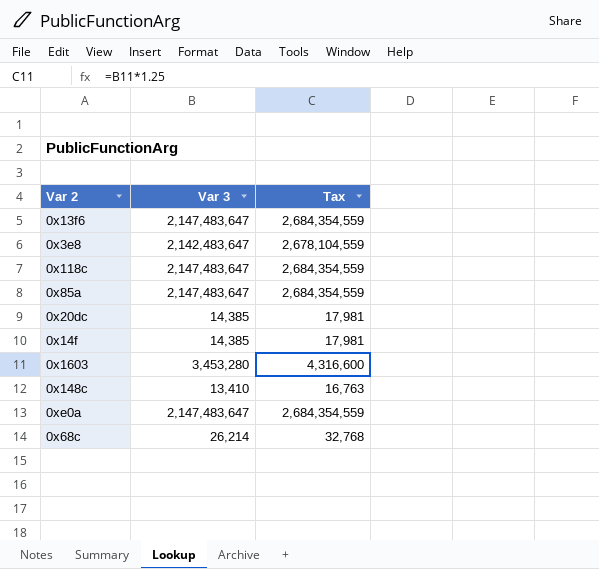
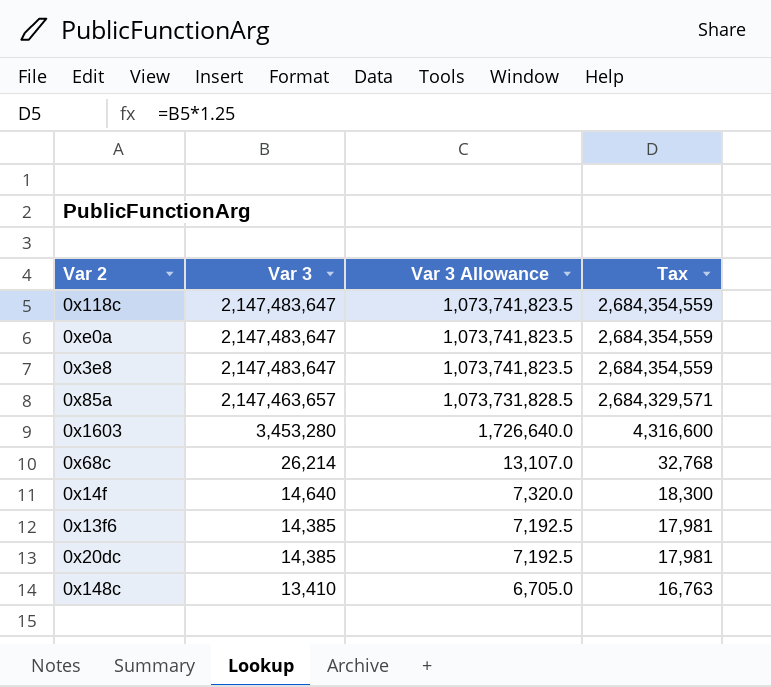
row order: none -> Var 3 descending
column Var 3 Allowance | formula: none -> [Var 3] * 0.5
0x3e8 | Var 3: 2,142,483,647 -> 2,147,483,647
0x3e8 | Tax: 2,678,104,559 -> 2,684,354,559
0x85a | Var 3: 2,147,483,647 -> 2,147,463,657
0x85a | Tax: 2,684,354,559 -> 2,684,329,571
0x14f | Var 3: 14,385 -> 14,640
0x14f | Tax: 17,981 -> 18,300
0x13f6 | Var 3: 2,147,483,647 -> 14,385
0x13f6 | Tax: 2,684,354,559 -> 17,981

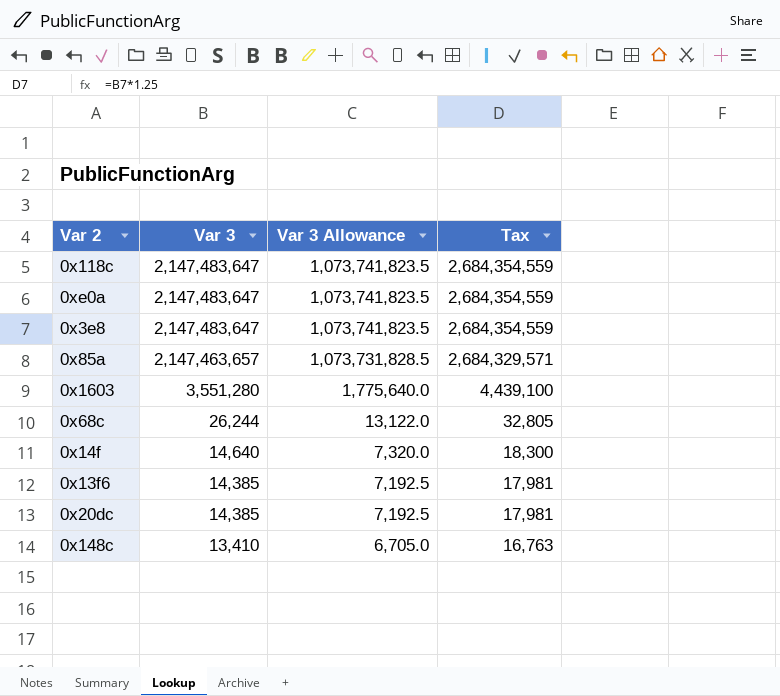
0x1603 | Var 3: 3,453,280 -> 3,551,280
0x1603 | Var 3 Allowance: 1,726,640.0 -> 1,775,640.0
0x1603 | Tax: 4,316,600 -> 4,439,100
0x68c | Var 3: 26,214 -> 26,244
0x68c | Var 3 Allowance: 13,107.0 -> 13,122.0
0x68c | Tax: 32,768 -> 32,805

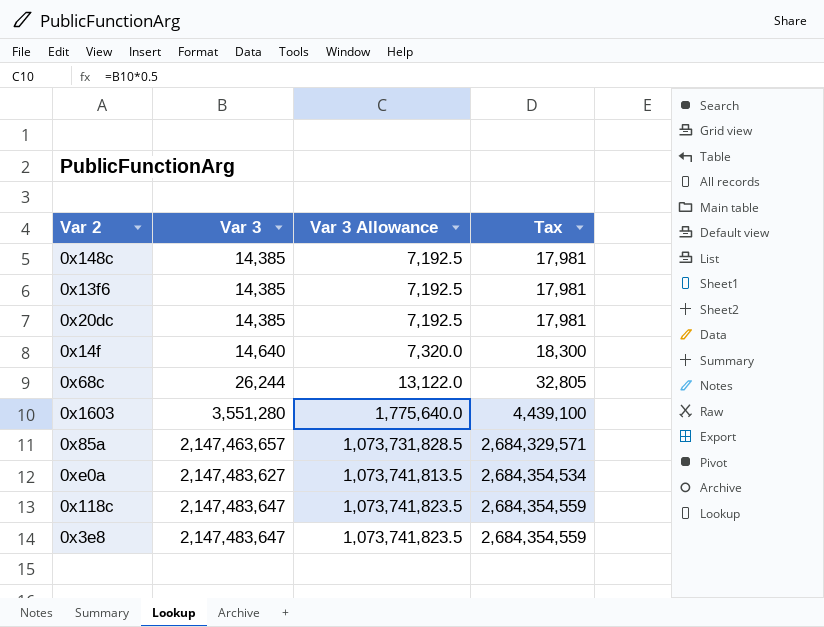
row order: Var 3 descending -> Var 3 ascending
0x148c | Var 3: 13,410 -> 14,385
0x148c | Var 3 Allowance: 6,705.0 -> 7,192.5
0x148c | Tax: 16,763 -> 17,981
0xe0a | Var 3: 2,147,483,647 -> 2,147,483,627
0xe0a | Var 3 Allowance: 1,073,741,823.5 -> 1,073,741,813.5
0xe0a | Tax: 2,684,354,559 -> 2,684,354,534

